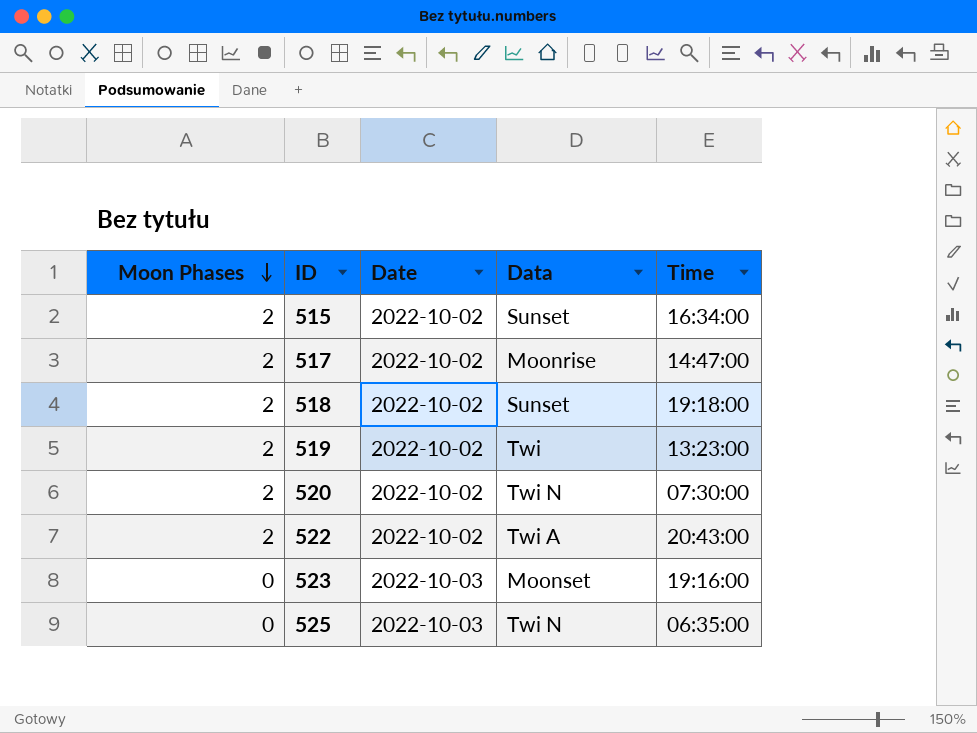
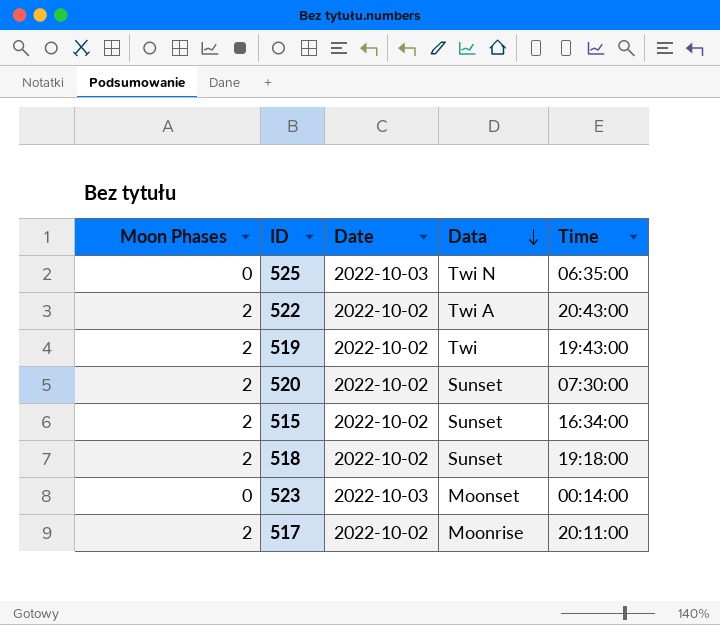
row order: Moon Phases descending -> Data descending
519 | Time: 13:23:00 -> 19:43:00
520 | Data: Twi N -> Sunset
523 | Time: 19:16:00 -> 00:14:00
517 | Time: 14:47:00 -> 20:11:00

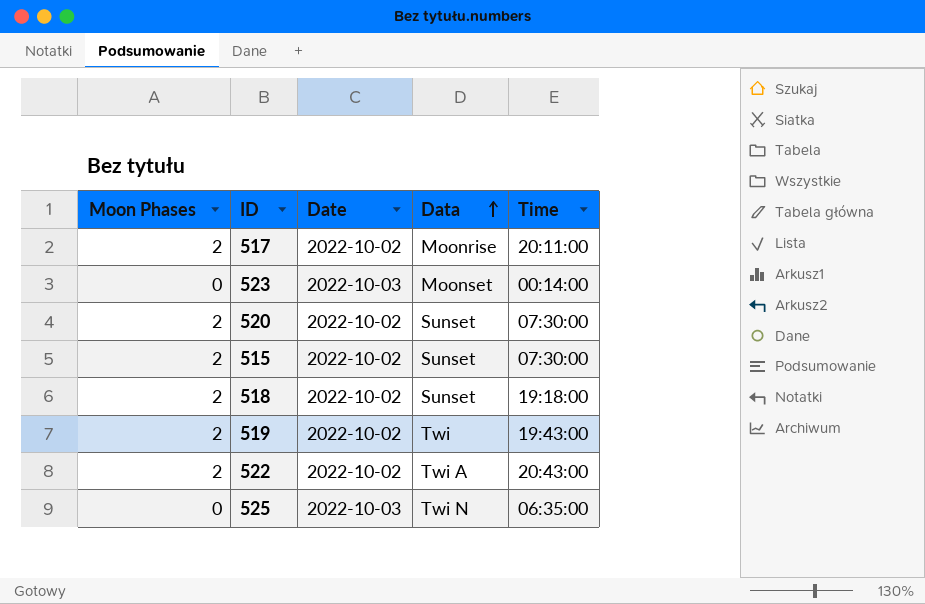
row order: Data descending -> Data ascending
515 | Time: 16:34:00 -> 07:30:00

